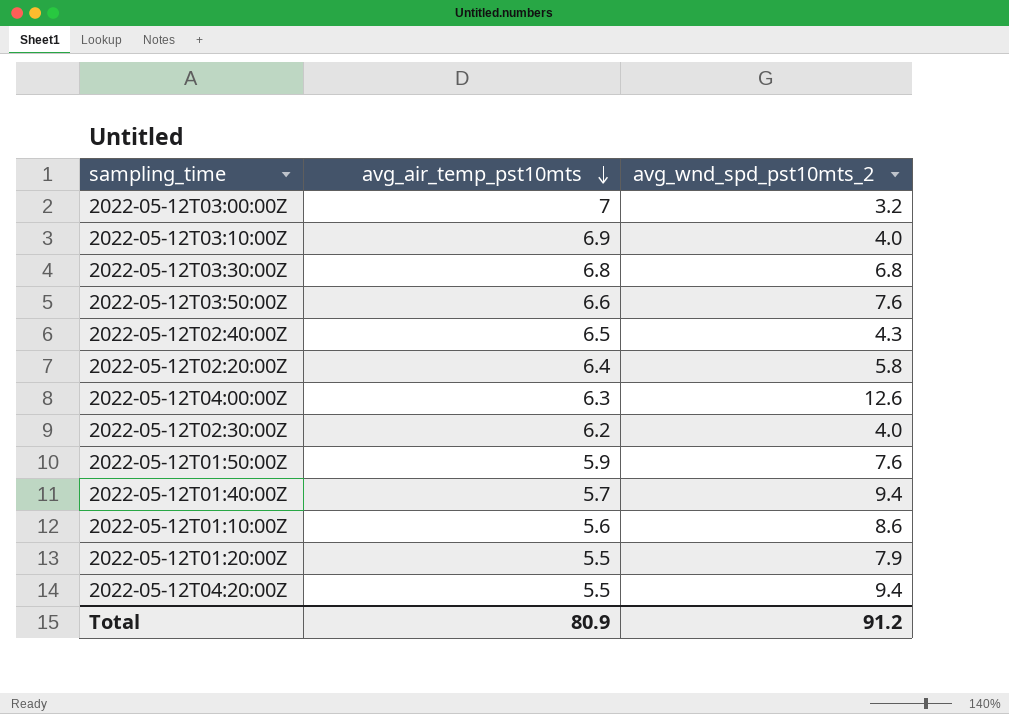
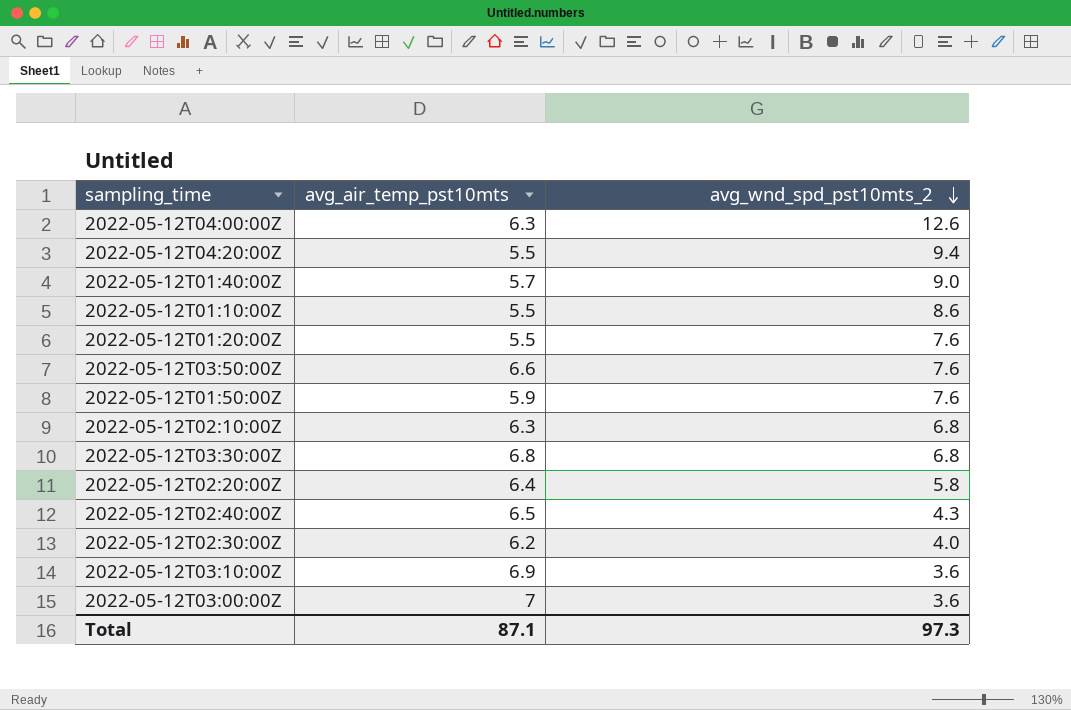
row order: avg_air_temp_pst10mts descending -> avg_wnd_spd_pst10mts_2 descending
2022-05-12T01:40:00Z | avg_wnd_spd_pst10mts_2: 9.4 -> 9.0
2022-05-12T01:10:00Z | avg_air_temp_pst10mts: 5.6 -> 5.5
2022-05-12T01:20:00Z | avg_wnd_spd_pst10mts_2: 7.9 -> 7.6
row 2022-05-12T02:10:00Z: none -> 6.3 | 6.8
2022-05-12T03:10:00Z | avg_wnd_spd_pst10mts_2: 4.0 -> 3.6
2022-05-12T03:00:00Z | avg_wnd_spd_pst10mts_2: 3.2 -> 3.6
Total | avg_air_temp_pst10mts: 80.9 -> 87.1
Total | avg_wnd_spd_pst10mts_2: 91.2 -> 97.3

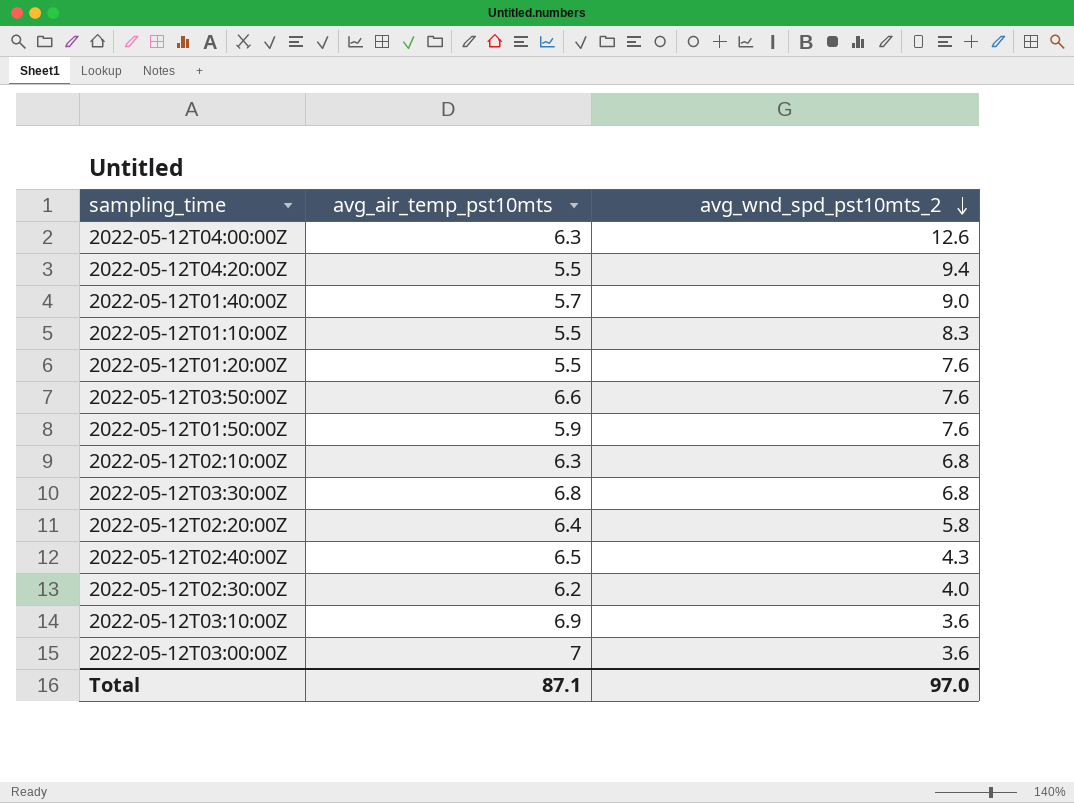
2022-05-12T01:10:00Z | avg_wnd_spd_pst10mts_2: 8.6 -> 8.3
Total | avg_wnd_spd_pst10mts_2: 97.3 -> 97.0

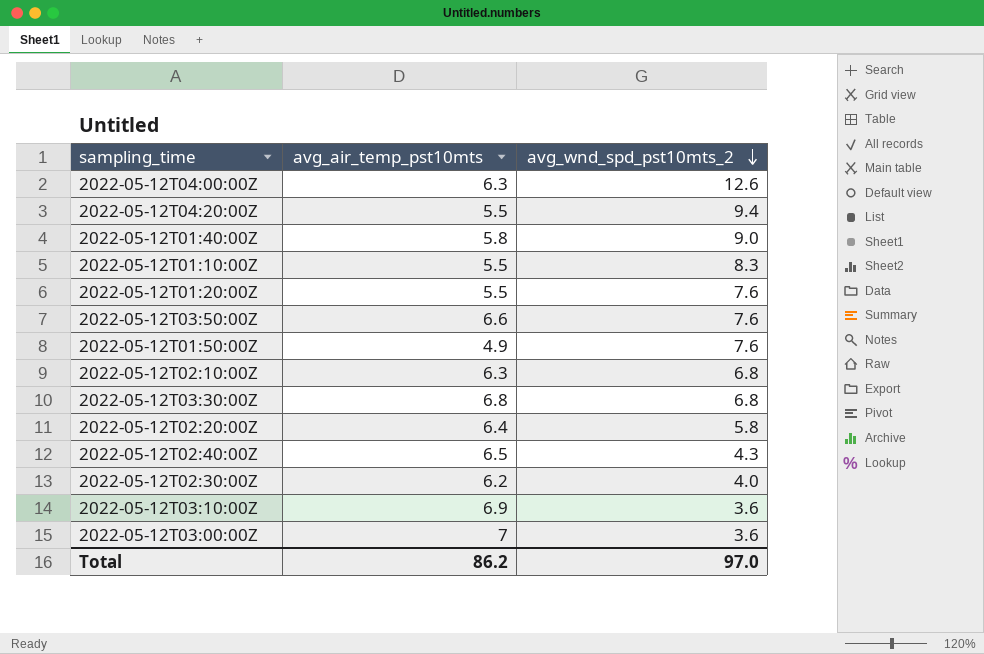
2022-05-12T01:40:00Z | avg_air_temp_pst10mts: 5.7 -> 5.8
2022-05-12T01:50:00Z | avg_air_temp_pst10mts: 5.9 -> 4.9
Total | avg_air_temp_pst10mts: 87.1 -> 86.2

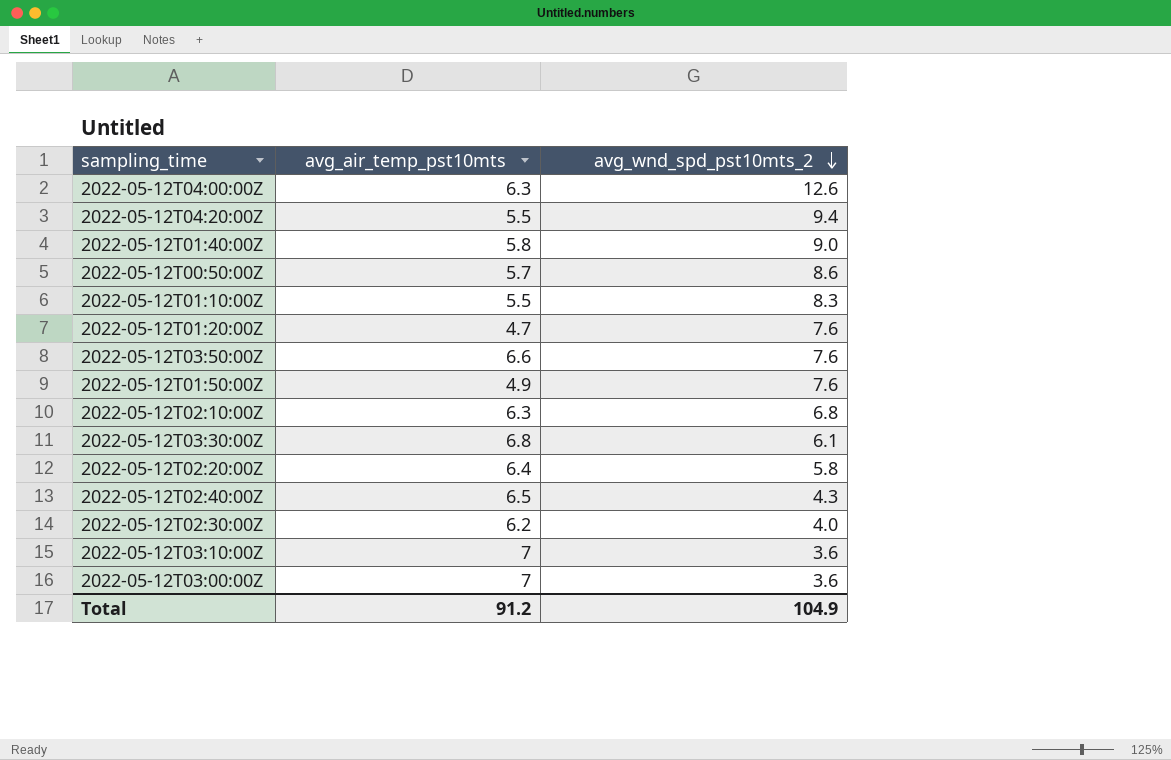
row 2022-05-12T00:50:00Z: none -> 5.7 | 8.6
2022-05-12T01:20:00Z | avg_air_temp_pst10mts: 5.5 -> 4.7
2022-05-12T03:30:00Z | avg_wnd_spd_pst10mts_2: 6.8 -> 6.1
2022-05-12T03:10:00Z | avg_air_temp_pst10mts: 6.9 -> 7
Total | avg_air_temp_pst10mts: 86.2 -> 91.2
Total | avg_wnd_spd_pst10mts_2: 97.0 -> 104.9

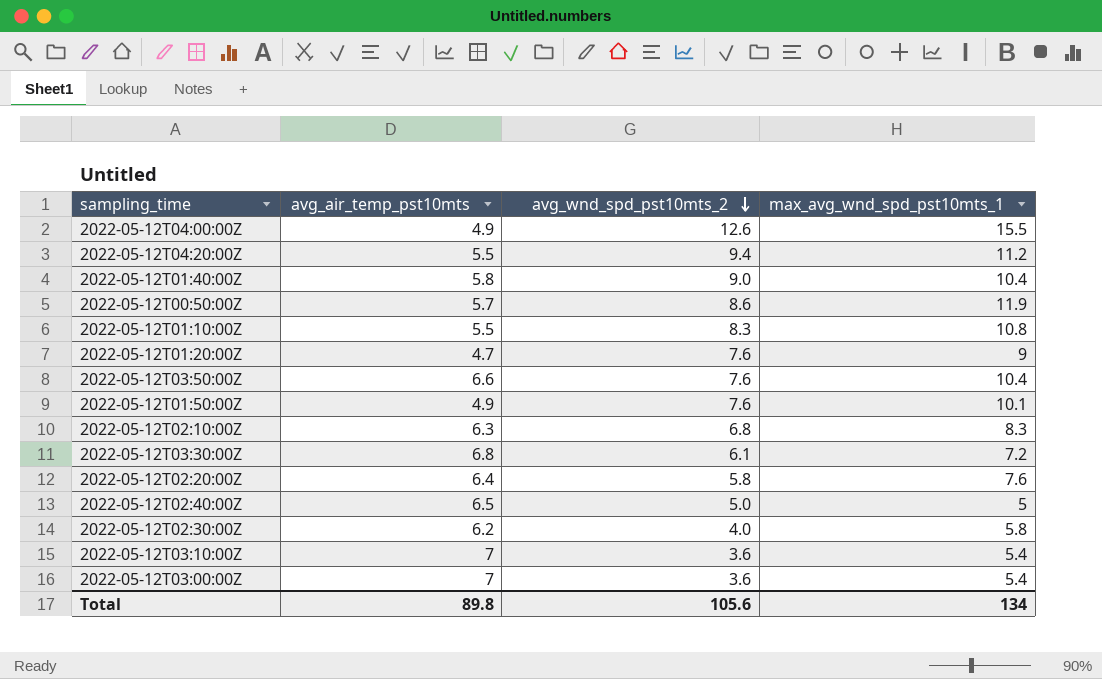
column max_avg_wnd_spd_pst10mts_1 | position: none -> 4
2022-05-12T04:00:00Z | avg_air_temp_pst10mts: 6.3 -> 4.9
2022-05-12T02:40:00Z | avg_wnd_spd_pst10mts_2: 4.3 -> 5.0
Total | avg_air_temp_pst10mts: 91.2 -> 89.8
Total | avg_wnd_spd_pst10mts_2: 104.9 -> 105.6

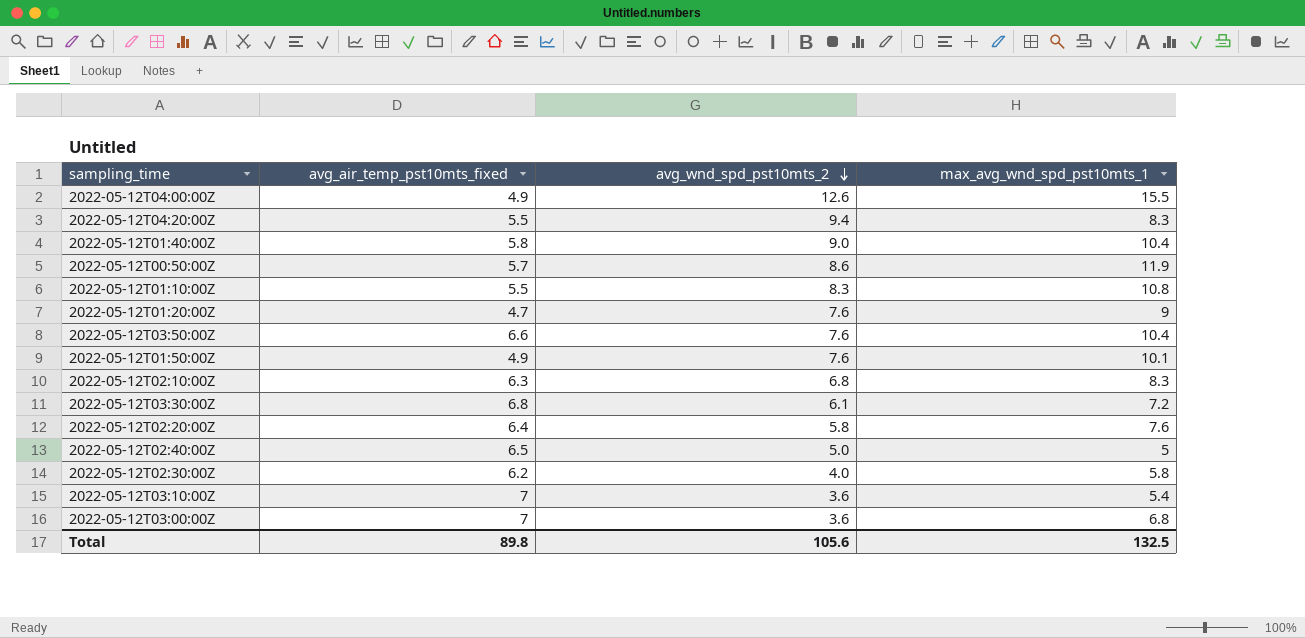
column name: avg_air_temp_pst10mts -> avg_air_temp_pst10mts_fixed
2022-05-12T04:20:00Z | max_avg_wnd_spd_pst10mts_1: 11.2 -> 8.3
2022-05-12T03:00:00Z | max_avg_wnd_spd_pst10mts_1: 5.4 -> 6.8
Total | max_avg_wnd_spd_pst10mts_1: 134 -> 132.5

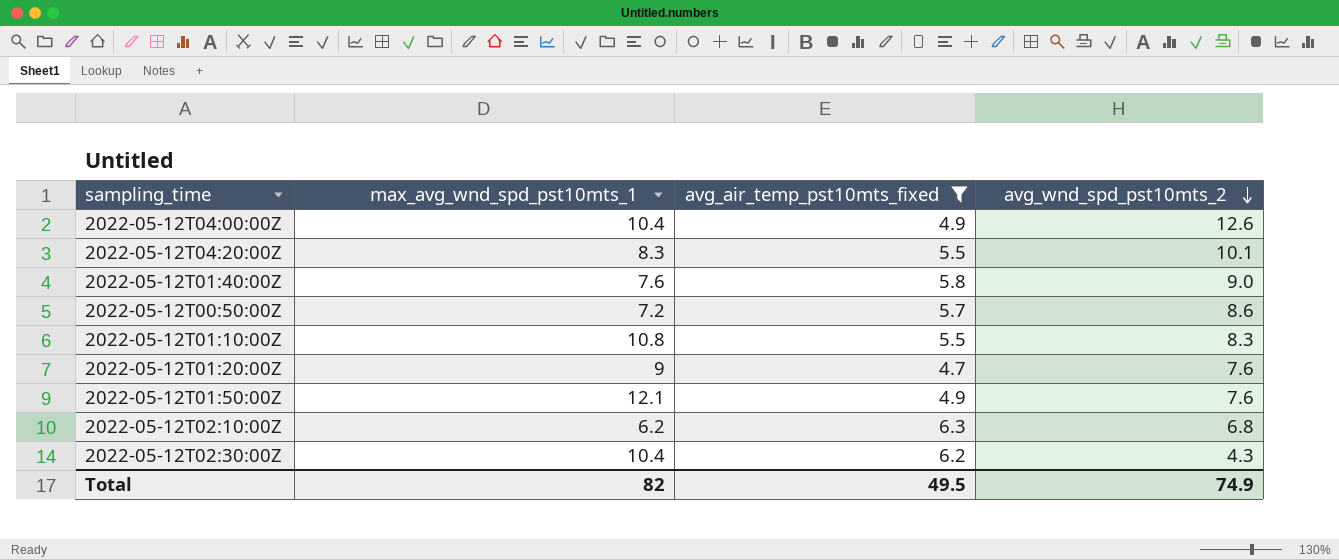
filter: none -> avg_air_temp_pst10mts_fixed <= 6.3
column max_avg_wnd_spd_pst10mts_1 | position: 4 -> 2
2022-05-12T04:00:00Z | max_avg_wnd_spd_pst10mts_1: 15.5 -> 10.4
2022-05-12T04:20:00Z | avg_wnd_spd_pst10mts_2: 9.4 -> 10.1
2022-05-12T01:40:00Z | max_avg_wnd_spd_pst10mts_1: 10.4 -> 7.6
2022-05-12T00:50:00Z | max_avg_wnd_spd_pst10mts_1: 11.9 -> 7.2
2022-05-12T01:50:00Z | max_avg_wnd_spd_pst10mts_1: 10.1 -> 12.1
2022-05-12T02:10:00Z | max_avg_wnd_spd_pst10mts_1: 8.3 -> 6.2
2022-05-12T02:30:00Z | max_avg_wnd_spd_pst10mts_1: 5.8 -> 10.4
2022-05-12T02:30:00Z | avg_wnd_spd_pst10mts_2: 4.0 -> 4.3
Total | max_avg_wnd_spd_pst10mts_1: 132.5 -> 82
Total | avg_air_temp_pst10mts_fixed: 89.8 -> 49.5
Total | avg_wnd_spd_pst10mts_2: 105.6 -> 74.9

